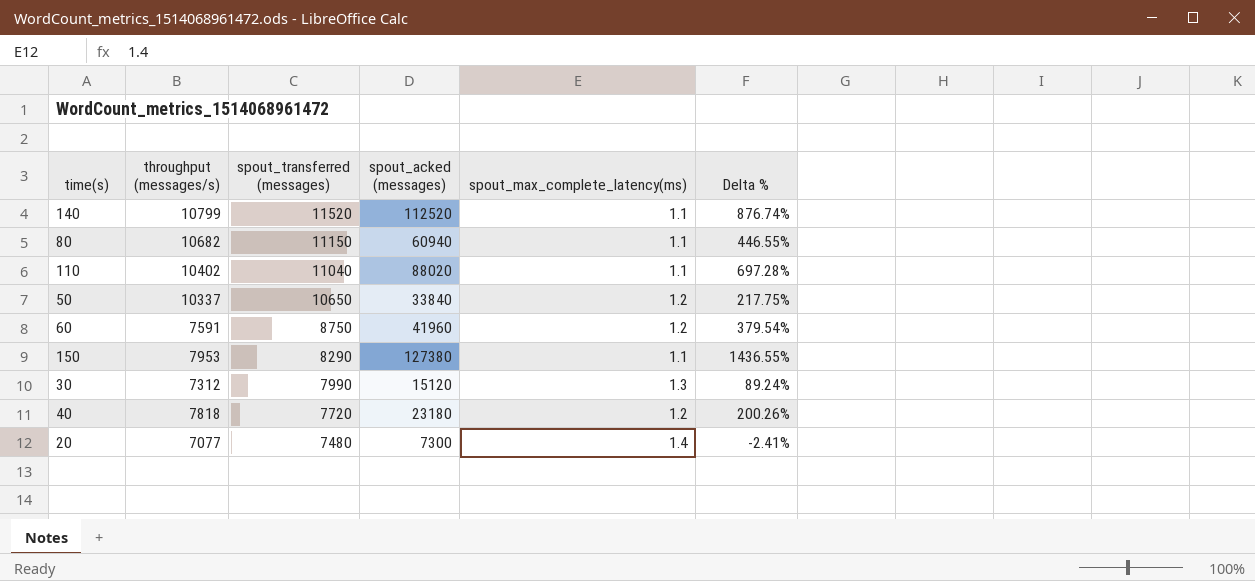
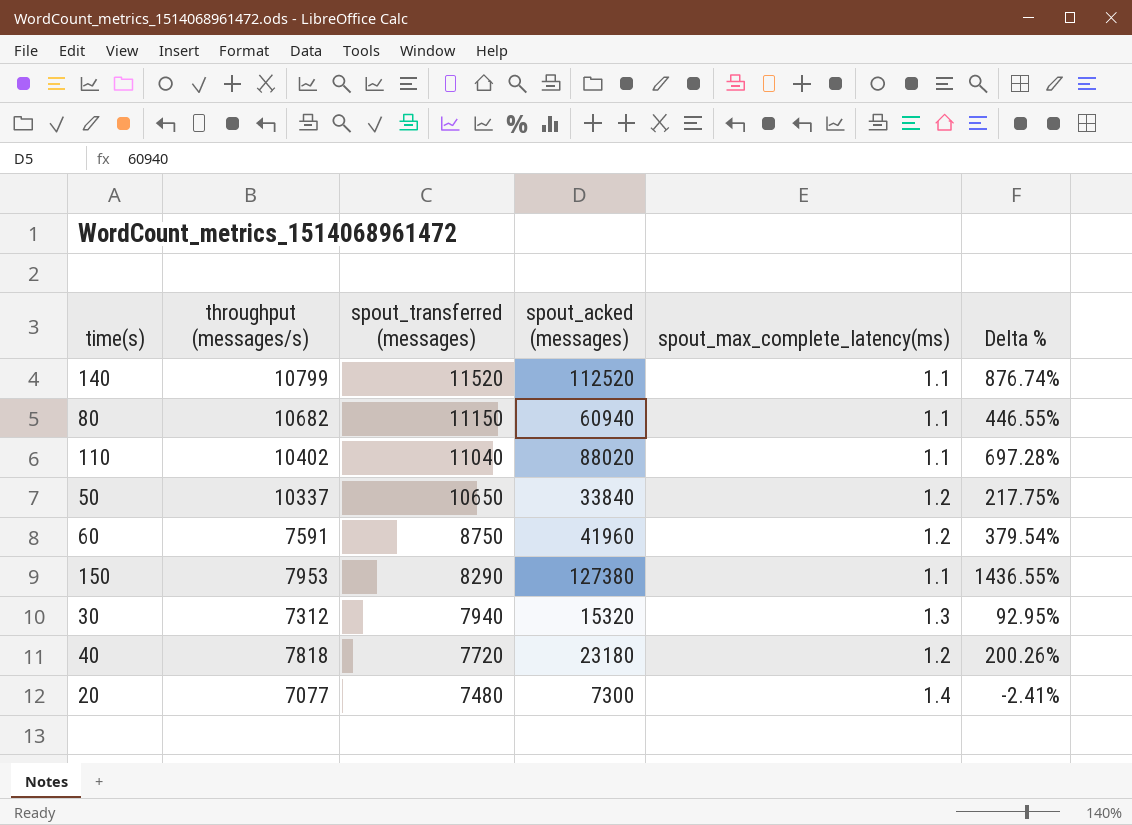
30 | spout_transferred (messages): 7990 -> 7940
30 | spout_acked (messages): 15120 -> 15320
30 | Delta %: 89.24% -> 92.95%

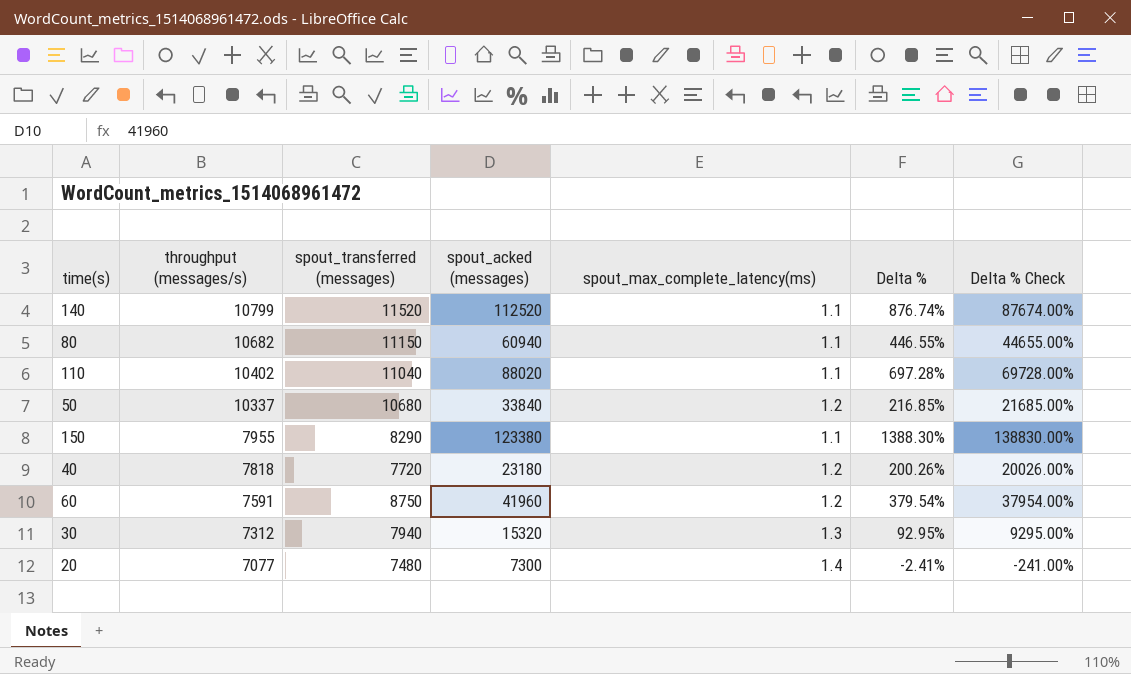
row order: spout_transferred (messages) descending -> throughput (messages/s) descending
column Delta % Check | formula: none -> [Delta %] * 100
50 | spout_transferred (messages): 10650 -> 10680
50 | Delta %: 217.75% -> 216.85%
150 | throughput (messages/s): 7953 -> 7955
150 | spout_acked (messages): 127380 -> 123380
150 | Delta %: 1436.55% -> 1388.30%

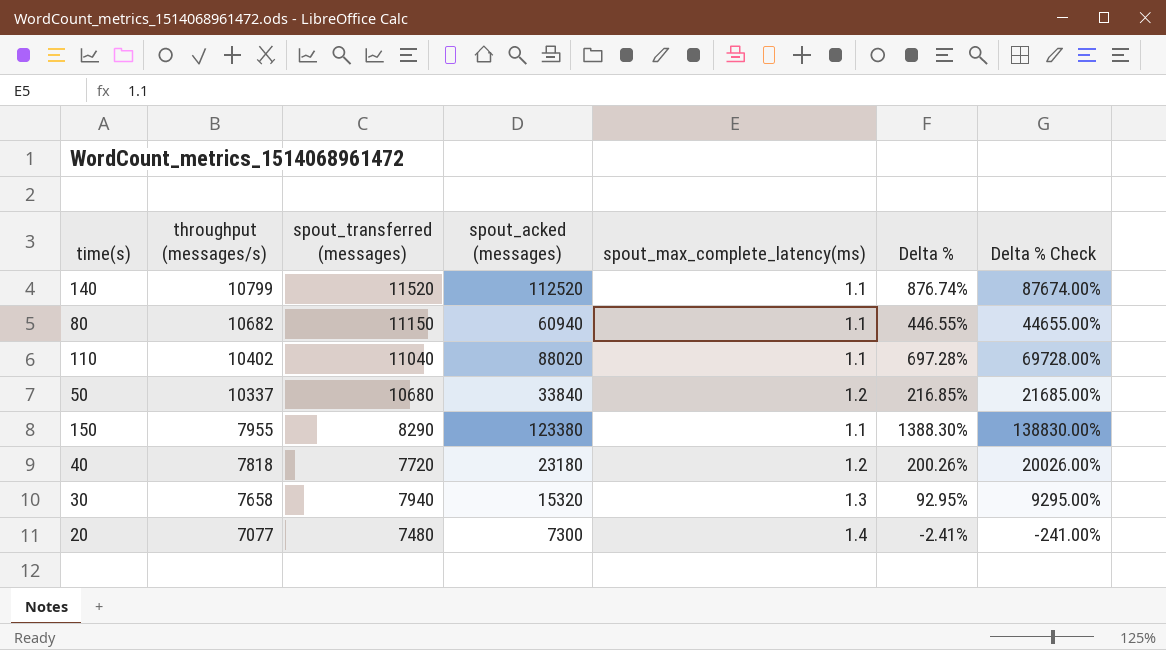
row 60: 7591 | 8750 | 41960 | 1.2 | 379.54% | 37954.00% -> none
30 | throughput (messages/s): 7312 -> 7658

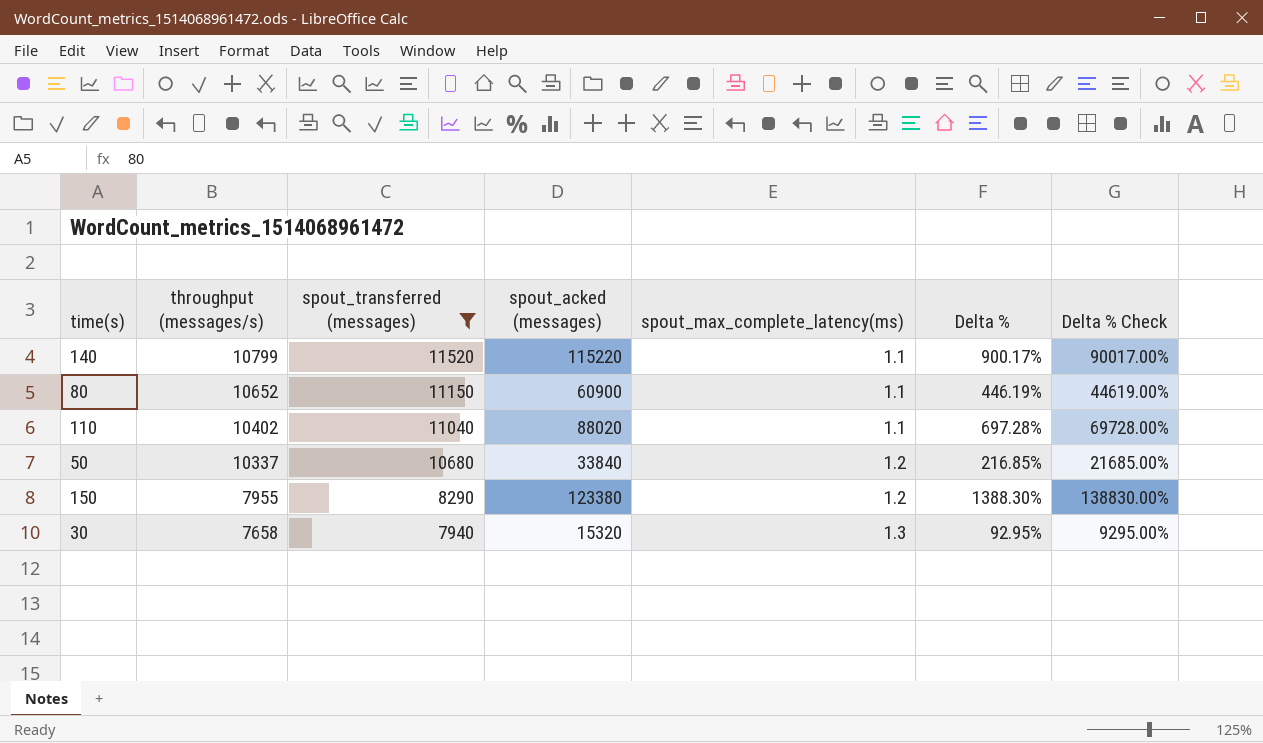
filter: none -> spout_transferred (messages) >= 7940
140 | spout_acked (messages): 112520 -> 115220
140 | Delta %: 876.74% -> 900.17%
140 | Delta % Check: 87674.00% -> 90017.00%
80 | throughput (messages/s): 10682 -> 10652
80 | spout_acked (messages): 60940 -> 60900
80 | Delta %: 446.55% -> 446.19%
80 | Delta % Check: 44655.00% -> 44619.00%
150 | spout_max_complete_latency(ms): 1.1 -> 1.2

